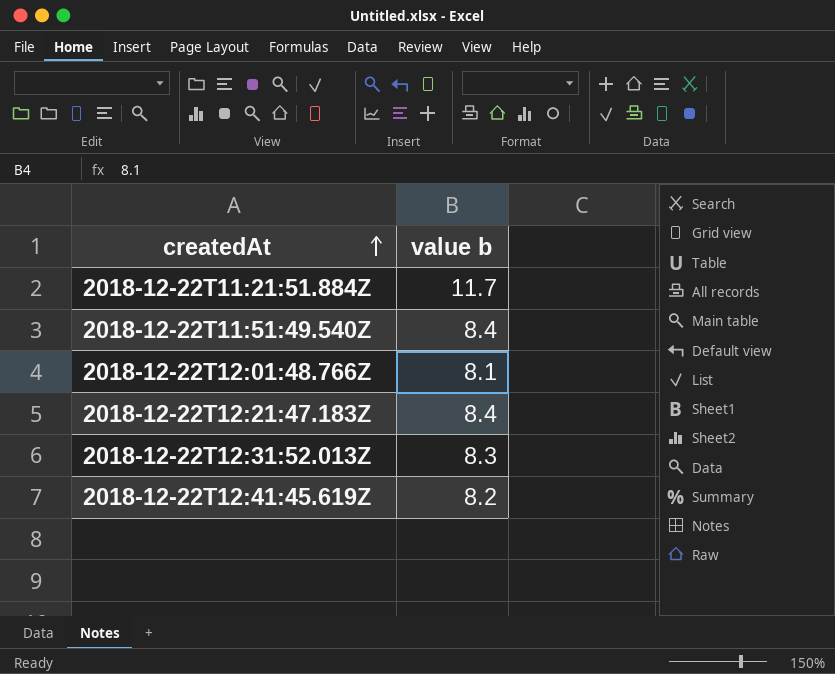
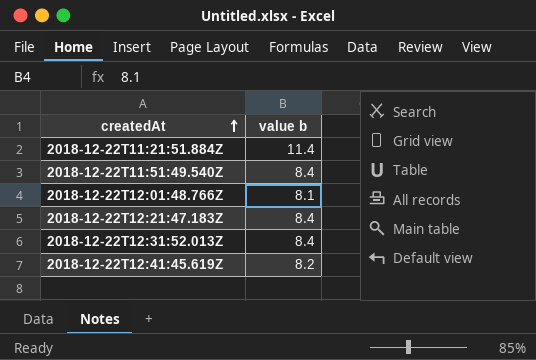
2018-12-22T11:21:51.884Z | value b: 11.7 -> 11.4
2018-12-22T12:31:52.013Z | value b: 8.3 -> 8.4

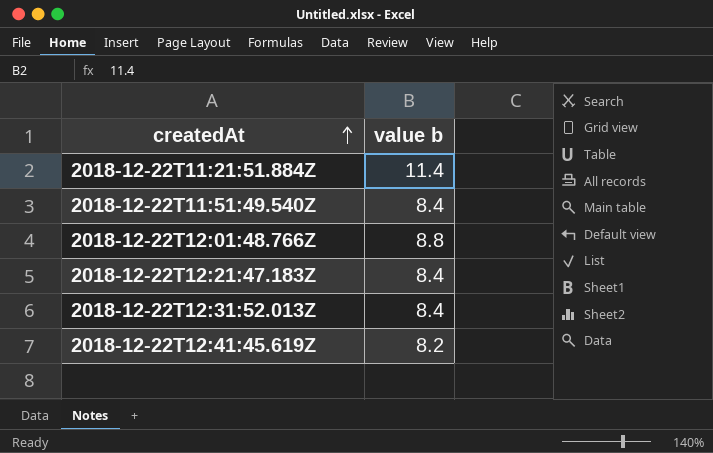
2018-12-22T12:01:48.766Z | value b: 8.1 -> 8.8

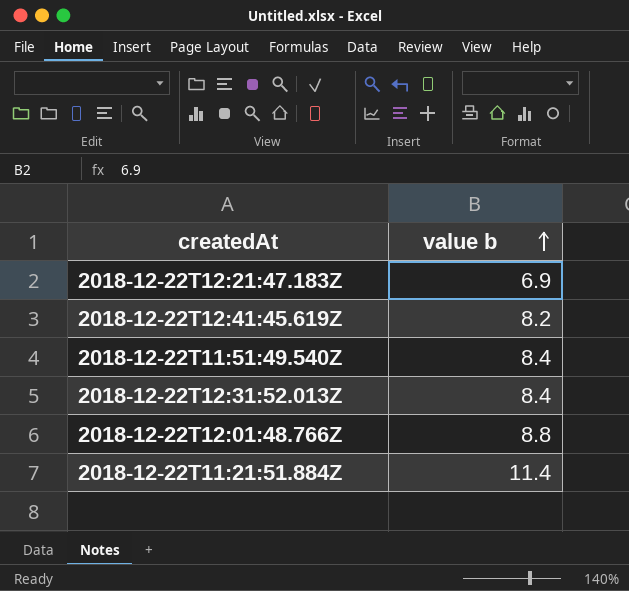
row order: createdAt ascending -> value b ascending
2018-12-22T12:21:47.183Z | value b: 8.4 -> 6.9

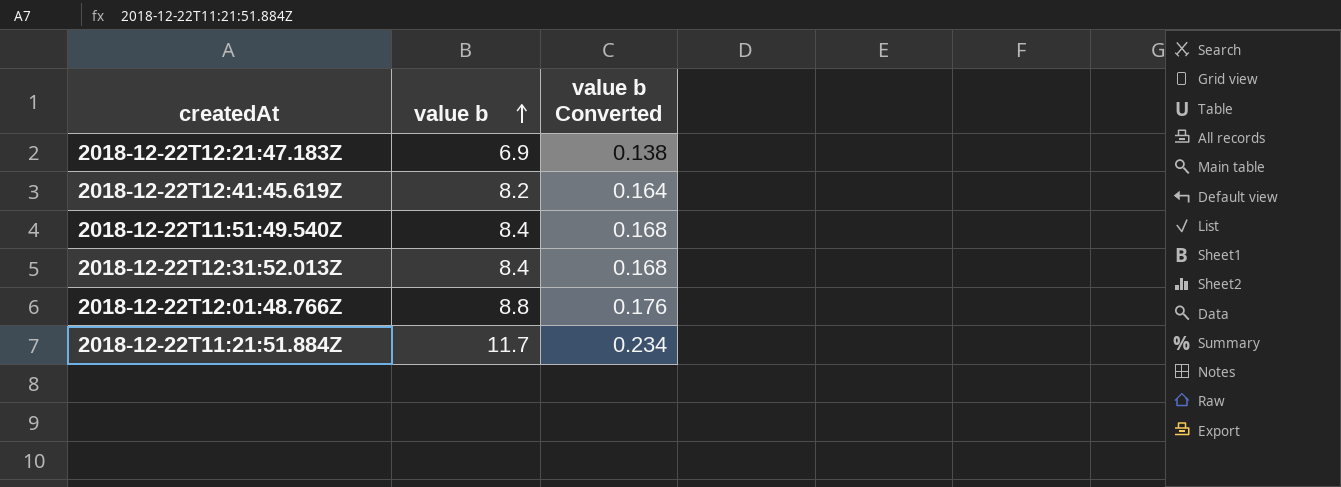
column value b Converted | formula: none -> [value b] * 0.02
2018-12-22T11:21:51.884Z | value b: 11.4 -> 11.7

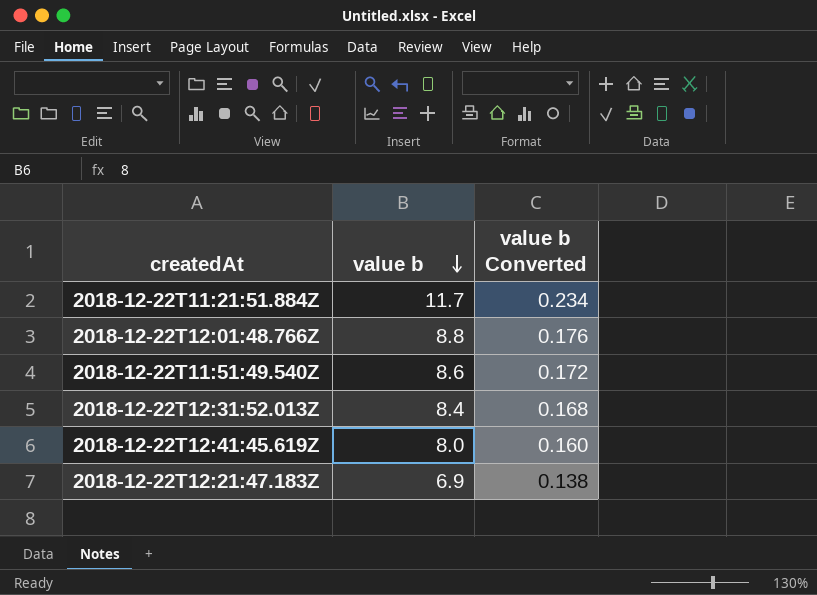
row order: value b ascending -> value b descending
2018-12-22T11:51:49.540Z | value b: 8.4 -> 8.6
2018-12-22T11:51:49.540Z | value b Converted: 0.168 -> 0.172
2018-12-22T12:41:45.619Z | value b: 8.2 -> 8.0
2018-12-22T12:41:45.619Z | value b Converted: 0.164 -> 0.160

